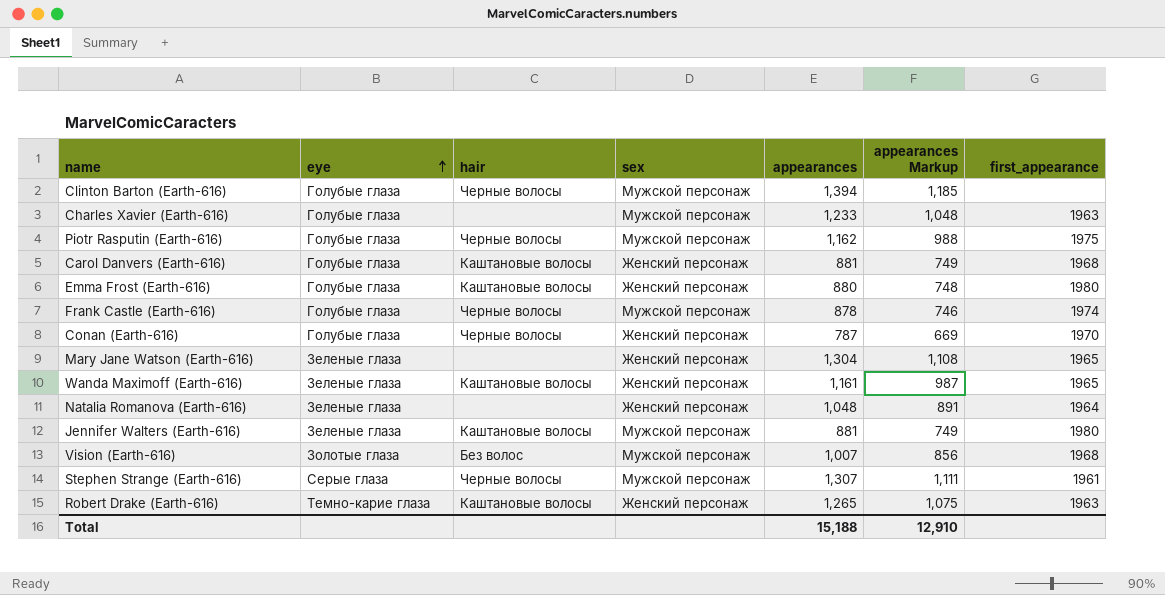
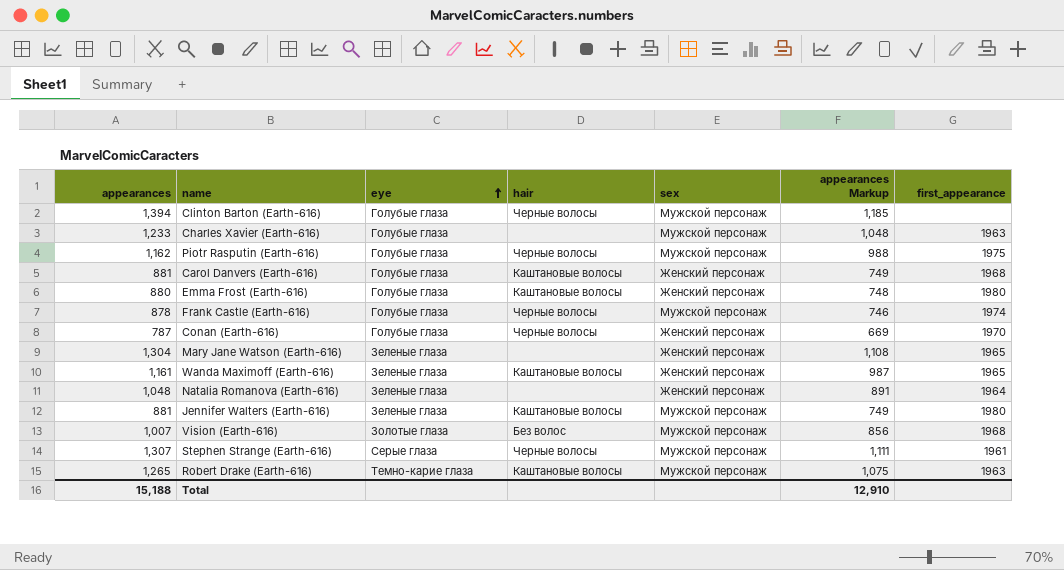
column appearances | position: 5 -> 1
Robert Drake (Earth-616) | sex: Женский персонаж -> Мужской персонаж

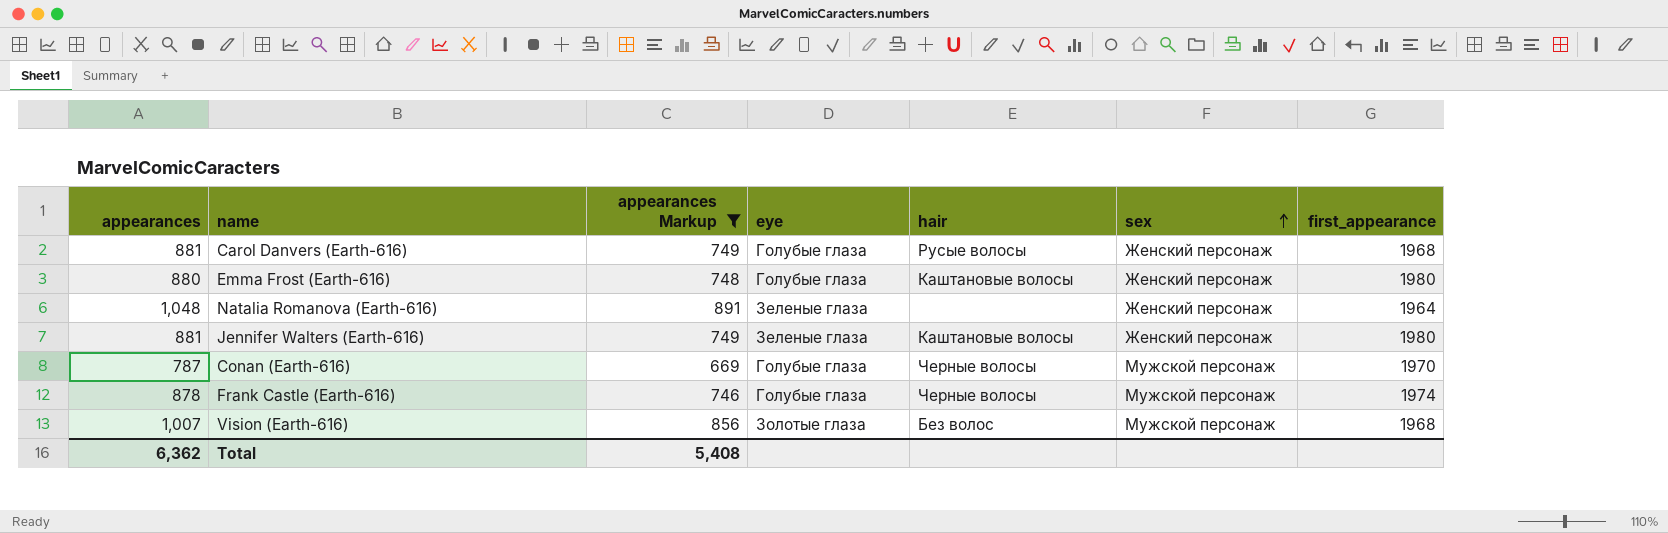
filter: none -> appearances Markup <= 891
row order: eye ascending -> sex ascending
column appearances Markup | position: 6 -> 3
Carol Danvers (Earth-616) | hair: Каштановые волосы -> Русые волосы
Jennifer Walters (Earth-616) | sex: Мужской персонаж -> Женский персонаж
Conan (Earth-616) | sex: Женский персонаж -> Мужской персонаж
Total | appearances: 15,188 -> 6,362
Total | appearances Markup: 12,910 -> 5,408

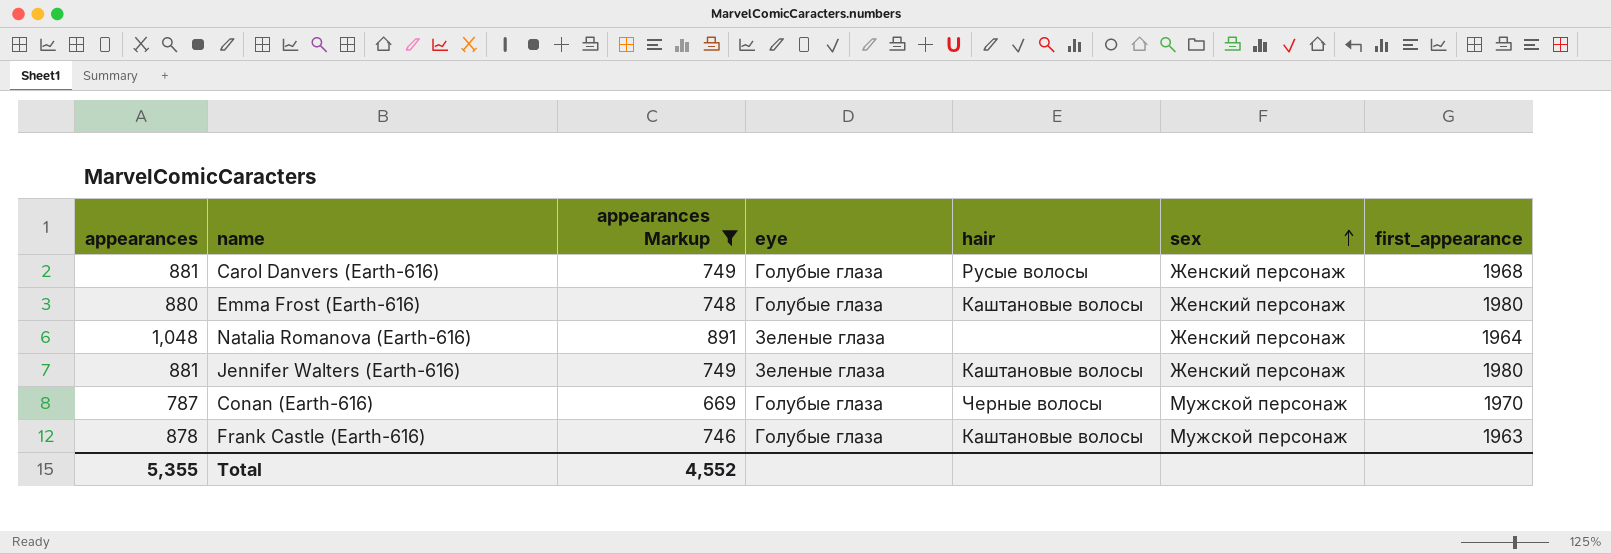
row Vision (Earth-616): 1,007 | 856 | Золотые глаза | Без волос | Мужской персонаж | 1968 -> none
Frank Castle (Earth-616) | hair: Черные волосы -> Каштановые волосы
Frank Castle (Earth-616) | first_appearance: 1974 -> 1963
Total | appearances: 6,362 -> 5,355
Total | appearances Markup: 5,408 -> 4,552

